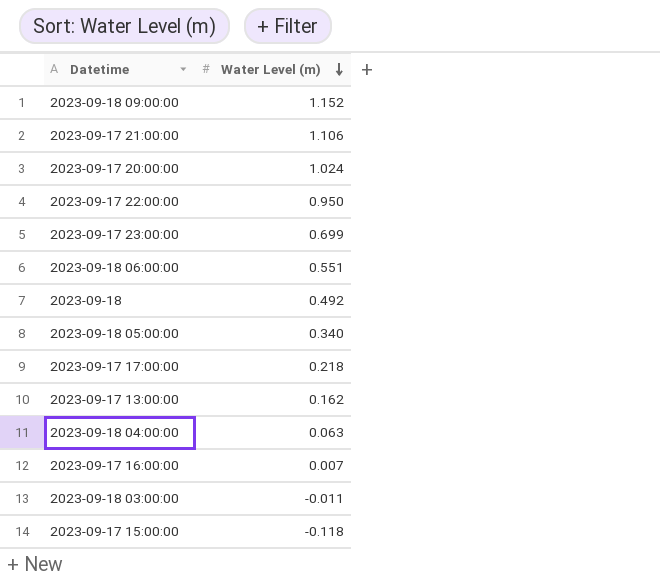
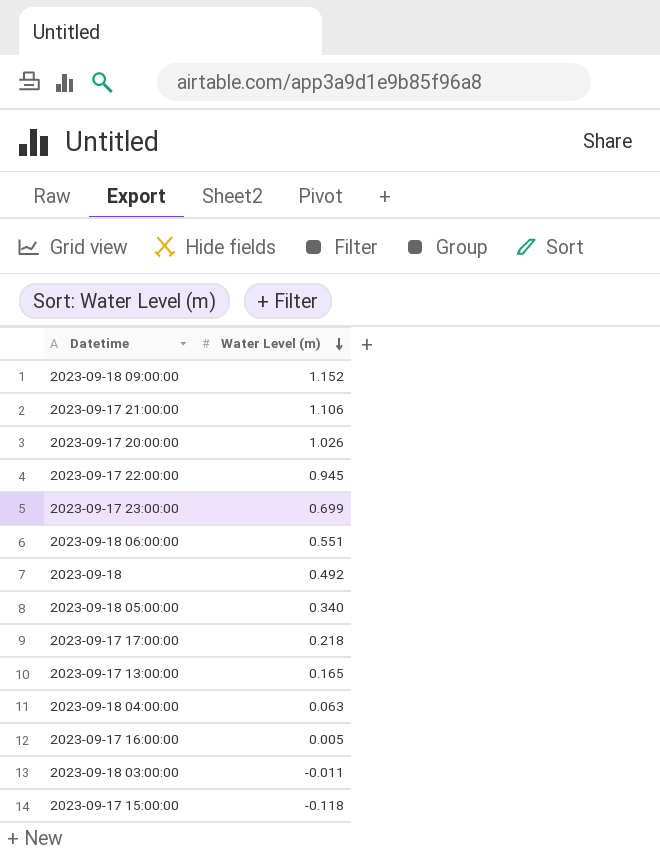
2023-09-17 20:00:00 | Water Level (m): 1.024 -> 1.026
2023-09-17 22:00:00 | Water Level (m): 0.950 -> 0.945
2023-09-17 13:00:00 | Water Level (m): 0.162 -> 0.165
2023-09-17 16:00:00 | Water Level (m): 0.007 -> 0.005

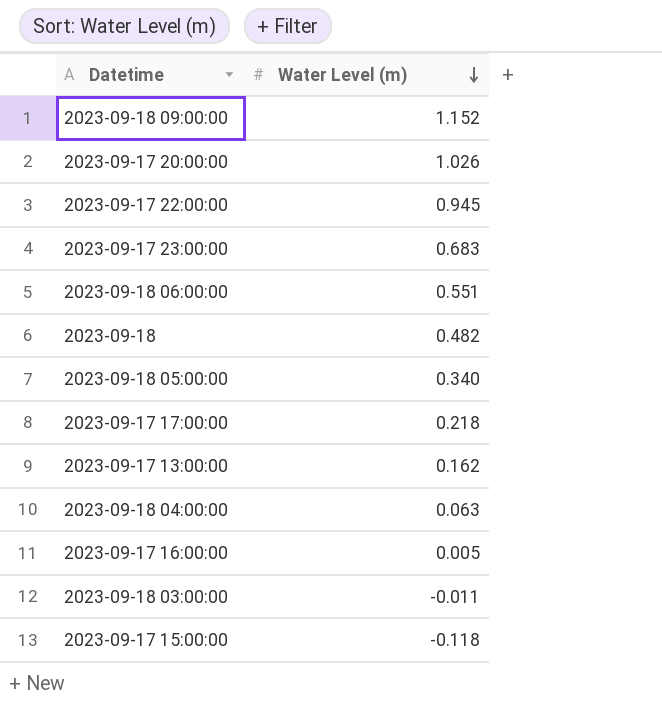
row 2023-09-17 21:00:00: 1.106 -> none
2023-09-17 23:00:00 | Water Level (m): 0.699 -> 0.683
2023-09-18 | Water Level (m): 0.492 -> 0.482
2023-09-17 13:00:00 | Water Level (m): 0.165 -> 0.162

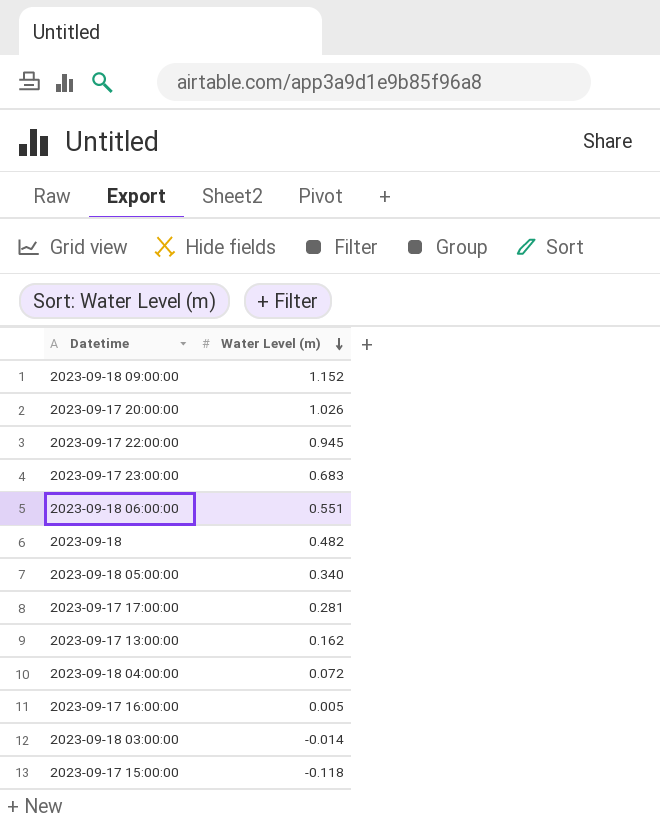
2023-09-17 17:00:00 | Water Level (m): 0.218 -> 0.281
2023-09-18 04:00:00 | Water Level (m): 0.063 -> 0.072
2023-09-18 03:00:00 | Water Level (m): -0.011 -> -0.014

